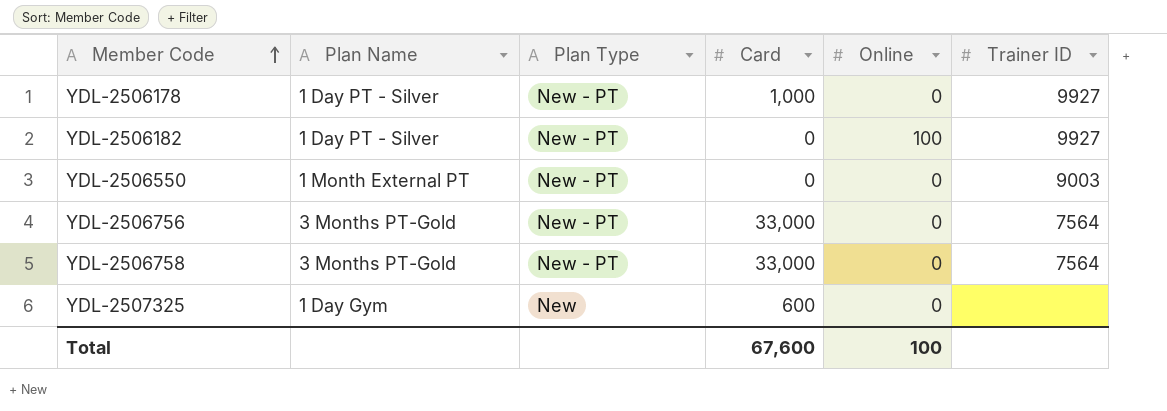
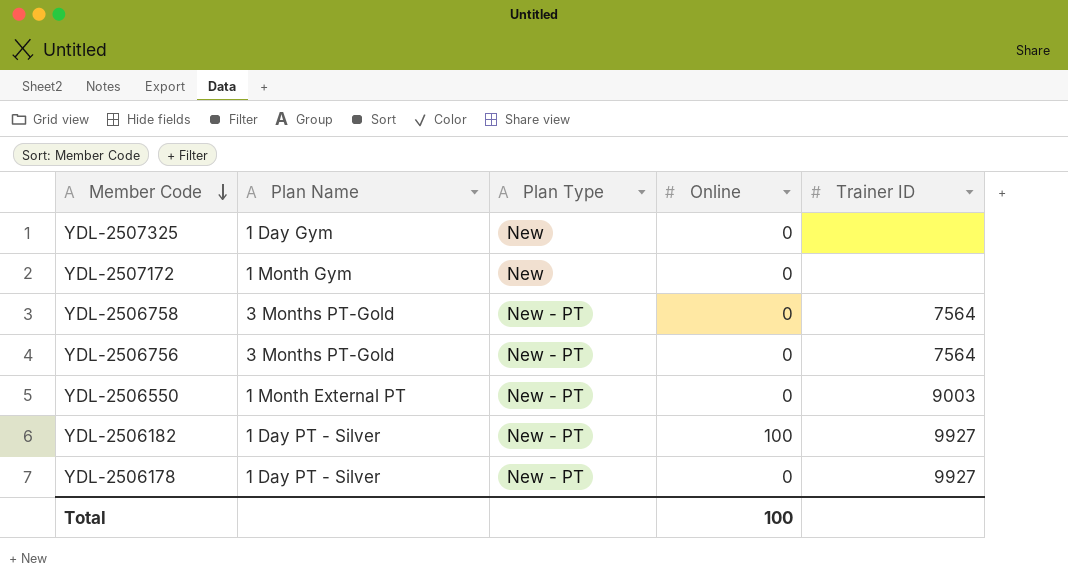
row order: Member Code ascending -> Member Code descending
column Card | position: 4 -> none
row YDL-2507172: none -> 1 Month Gym | New | 0 | none

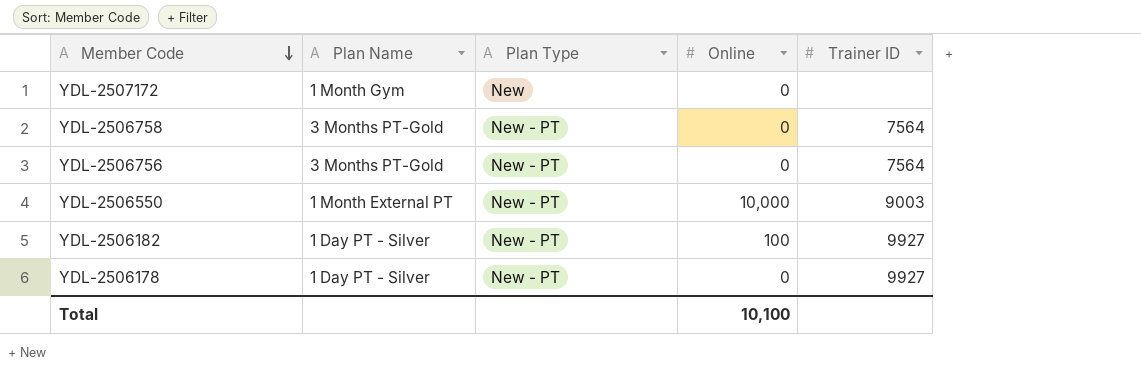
row YDL-2507325: 1 Day Gym | New | 0 | none -> none
YDL-2506550 | Online: 0 -> 10,000
Total | Online: 100 -> 10,100

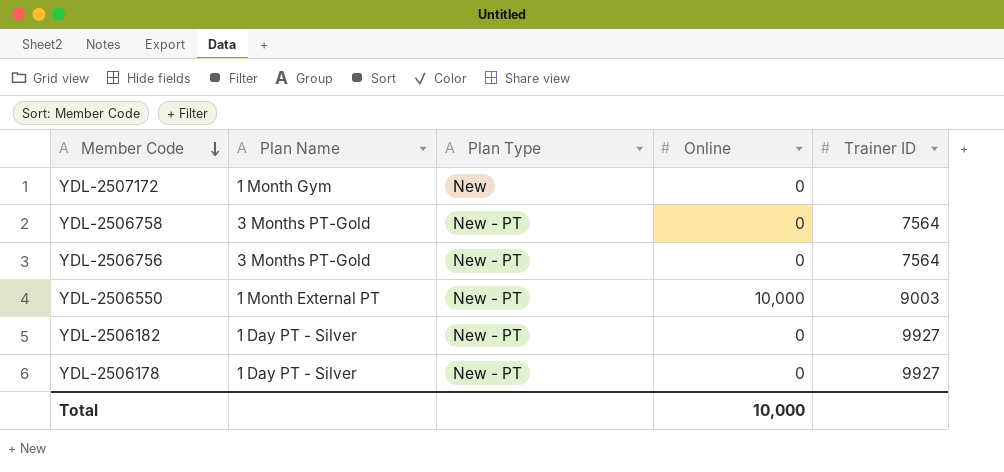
YDL-2506182 | Online: 100 -> 0
Total | Online: 10,100 -> 10,000

